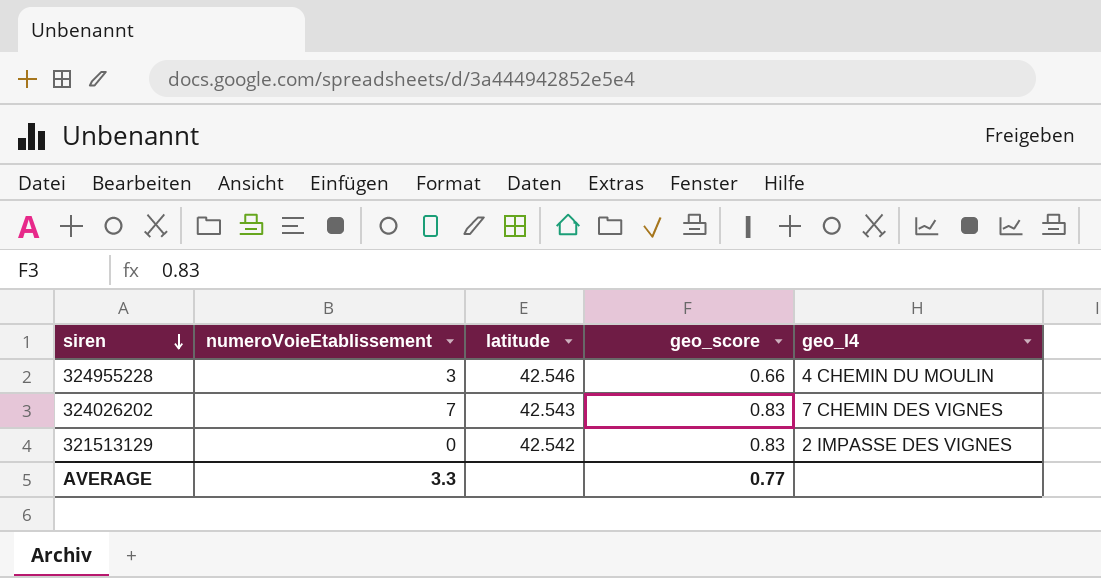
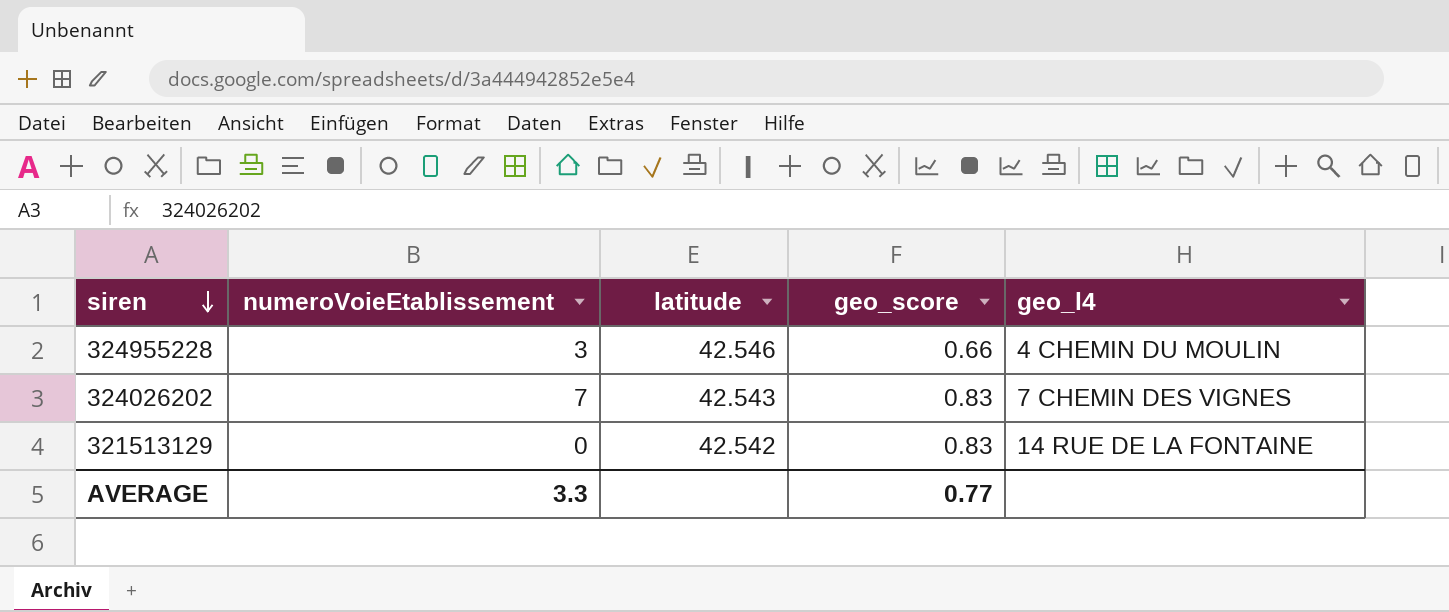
321513129 | geo_l4: 2 IMPASSE DES VIGNES -> 14 RUE DE LA FONTAINE

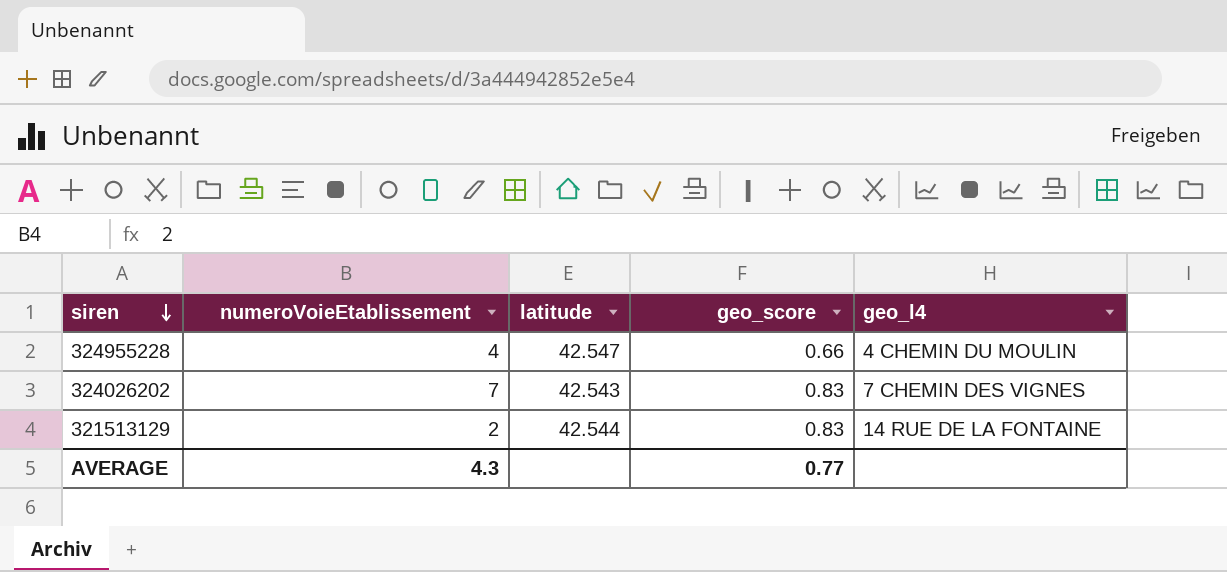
324955228 | numeroVoieEtablissement: 3 -> 4
324955228 | latitude: 42.546 -> 42.547
321513129 | numeroVoieEtablissement: 0 -> 2
321513129 | latitude: 42.542 -> 42.544
AVERAGE | numeroVoieEtablissement: 3.3 -> 4.3

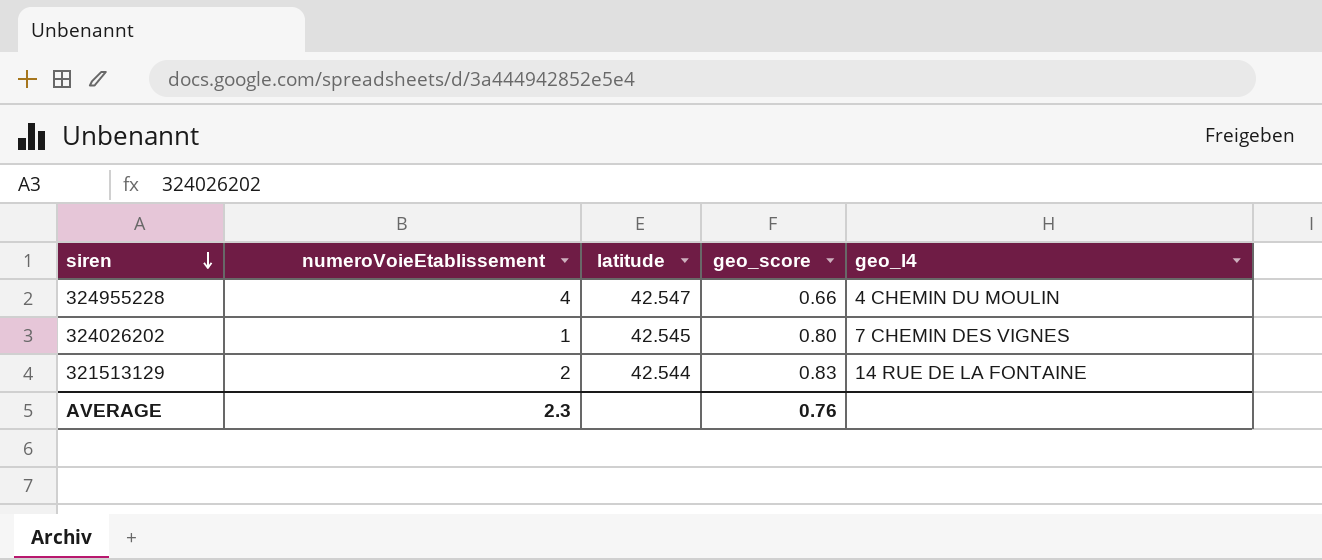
324026202 | numeroVoieEtablissement: 7 -> 1
324026202 | latitude: 42.543 -> 42.545
324026202 | geo_score: 0.83 -> 0.80
AVERAGE | numeroVoieEtablissement: 4.3 -> 2.3
AVERAGE | geo_score: 0.77 -> 0.76

